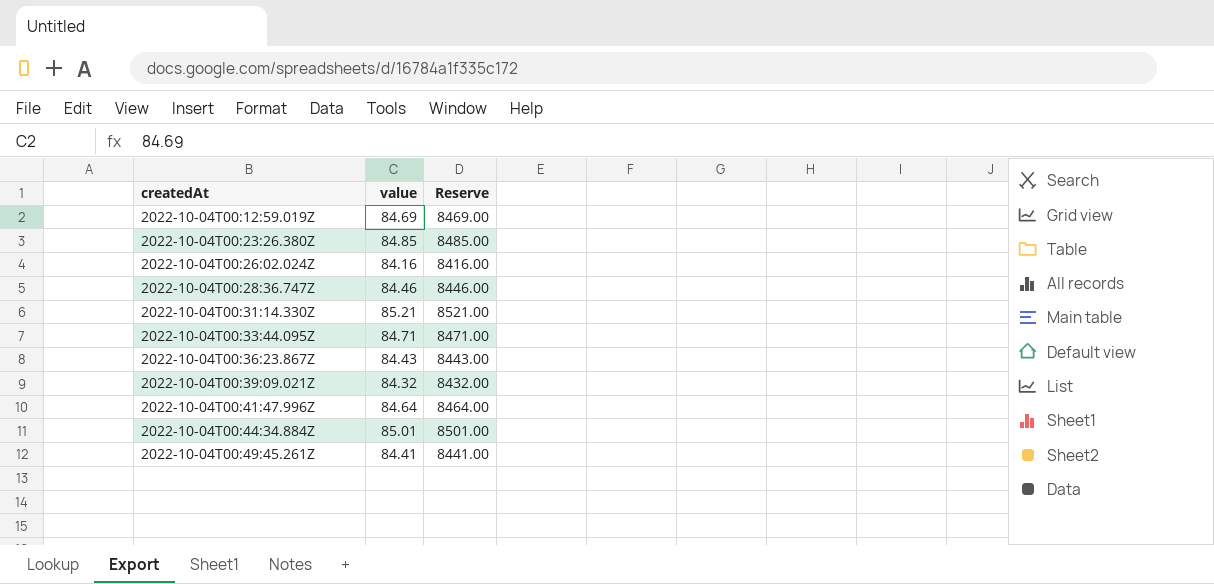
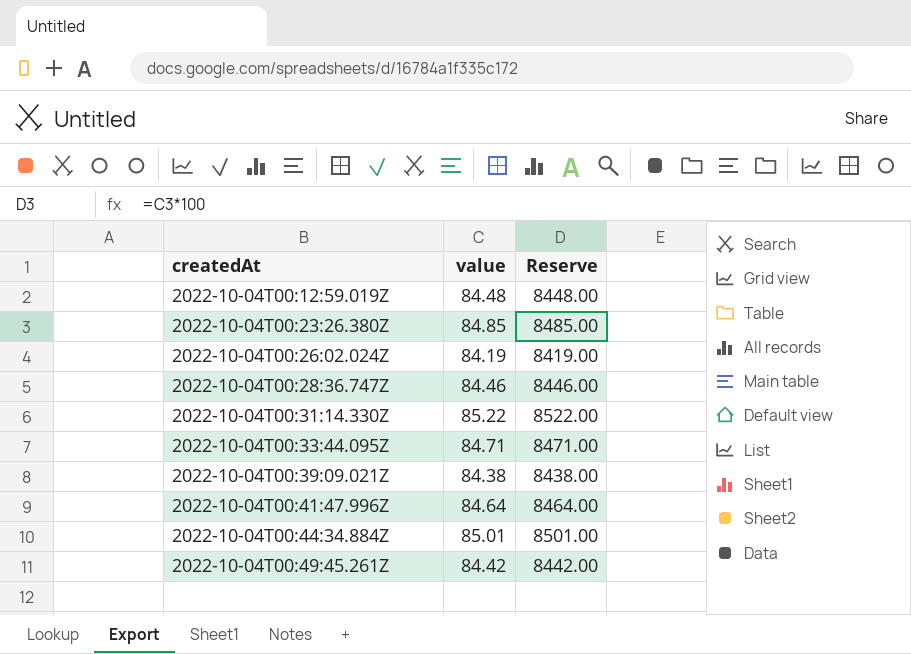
row 2022-10-04T00:36:23.867Z: 84.43 | 8443.00 -> none
2022-10-04T00:12:59.019Z | value: 84.69 -> 84.48
2022-10-04T00:12:59.019Z | Reserve: 8469.00 -> 8448.00
2022-10-04T00:26:02.024Z | value: 84.16 -> 84.19
2022-10-04T00:26:02.024Z | Reserve: 8416.00 -> 8419.00
2022-10-04T00:31:14.330Z | value: 85.21 -> 85.22
2022-10-04T00:31:14.330Z | Reserve: 8521.00 -> 8522.00
2022-10-04T00:39:09.021Z | value: 84.32 -> 84.38
2022-10-04T00:39:09.021Z | Reserve: 8432.00 -> 8438.00
2022-10-04T00:49:45.261Z | value: 84.41 -> 84.42
2022-10-04T00:49:45.261Z | Reserve: 8441.00 -> 8442.00

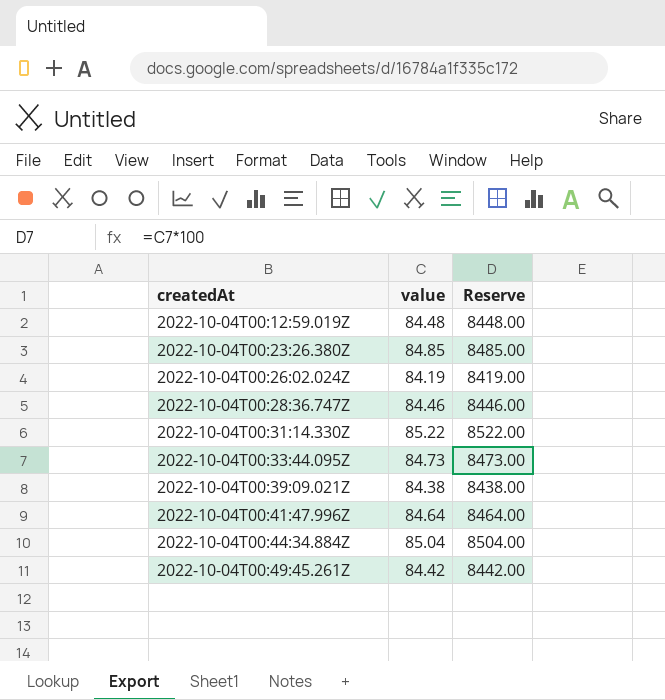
2022-10-04T00:33:44.095Z | value: 84.71 -> 84.73
2022-10-04T00:33:44.095Z | Reserve: 8471.00 -> 8473.00
2022-10-04T00:44:34.884Z | value: 85.01 -> 85.04
2022-10-04T00:44:34.884Z | Reserve: 8501.00 -> 8504.00

